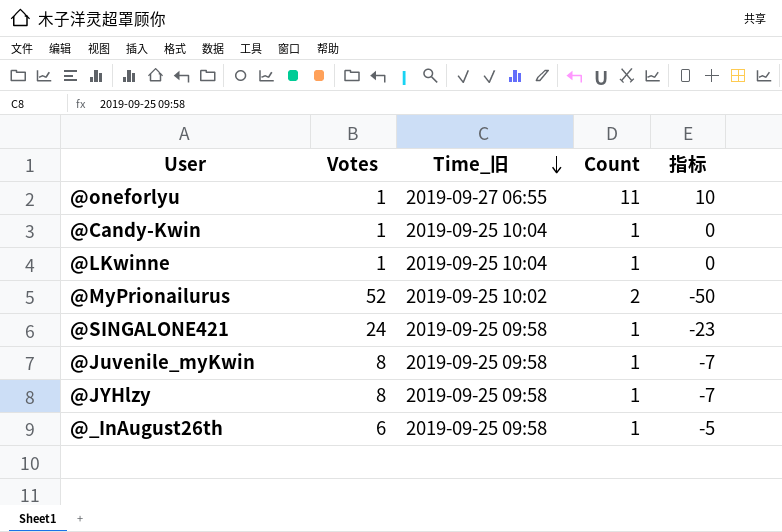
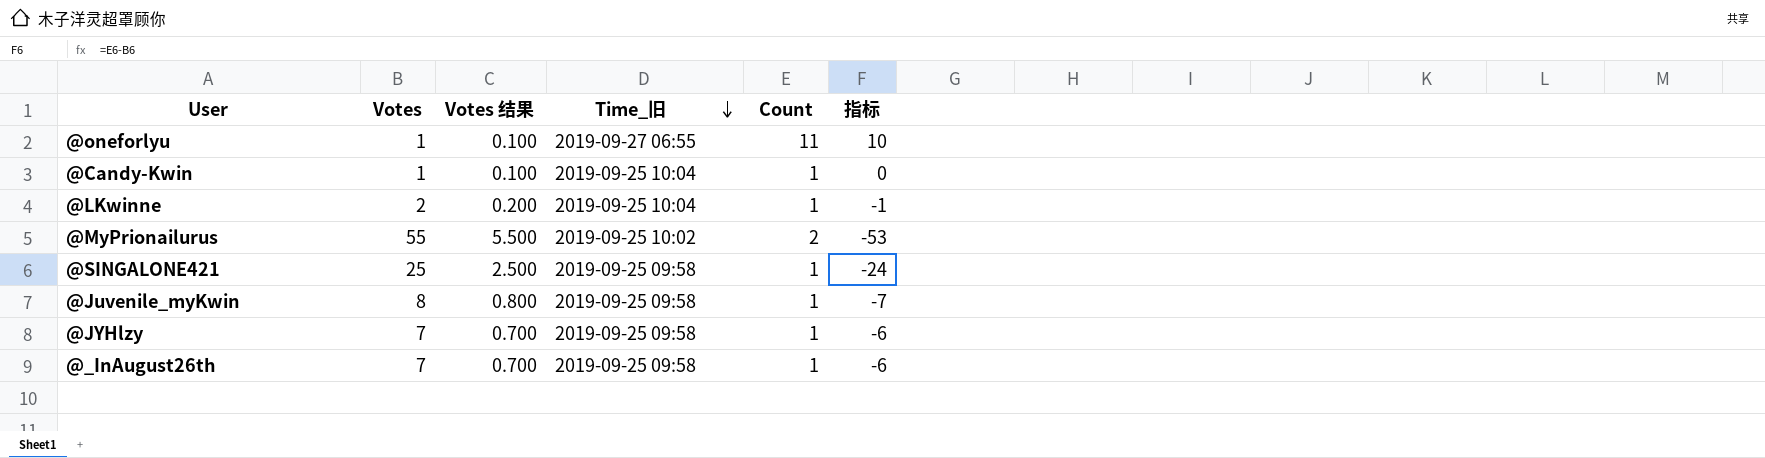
column Votes 结果 | formula: none -> [Votes] * 0.1
@LKwinne | Votes: 1 -> 2
@LKwinne | 指标: 0 -> -1
@MyPrionailurus | Votes: 52 -> 55
@MyPrionailurus | 指标: -50 -> -53
@SINGALONE421 | Votes: 24 -> 25
@SINGALONE421 | 指标: -23 -> -24
@JYHlzy | Votes: 8 -> 7
@JYHlzy | 指标: -7 -> -6
@_InAugust26th | Votes: 6 -> 7
@_InAugust26th | 指标: -5 -> -6

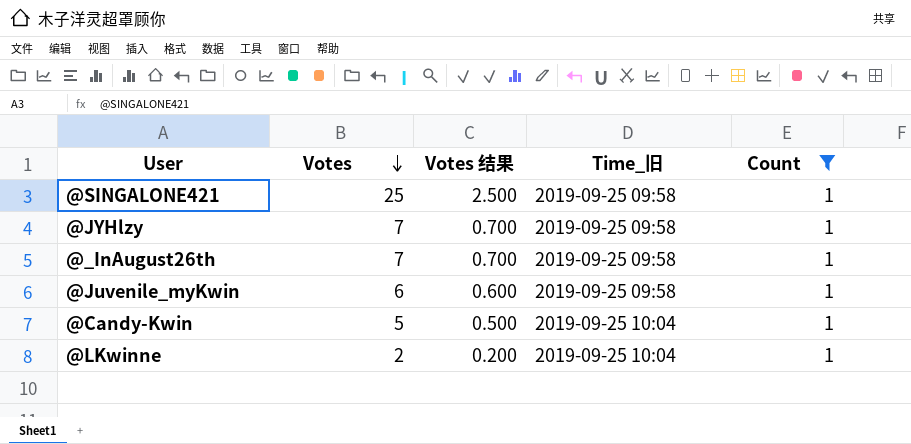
filter: none -> Count = 1
row order: Time_旧 descending -> Votes descending
column 指标 | formula: [Count] - [Votes] -> none
@Juvenile_myKwin | Votes: 8 -> 6
@Juvenile_myKwin | Votes 结果: 0.800 -> 0.600
@Candy-Kwin | Votes: 1 -> 5
@Candy-Kwin | Votes 结果: 0.100 -> 0.500

